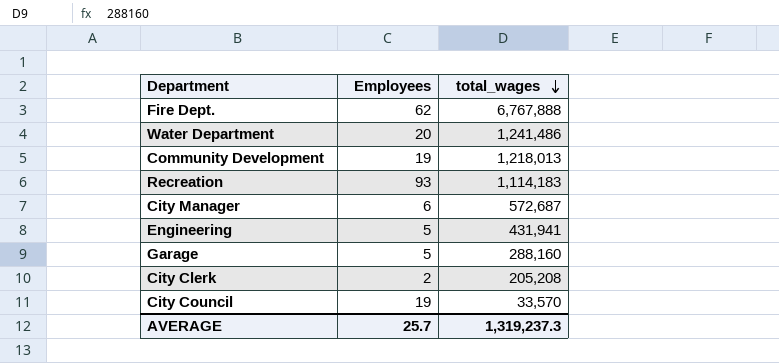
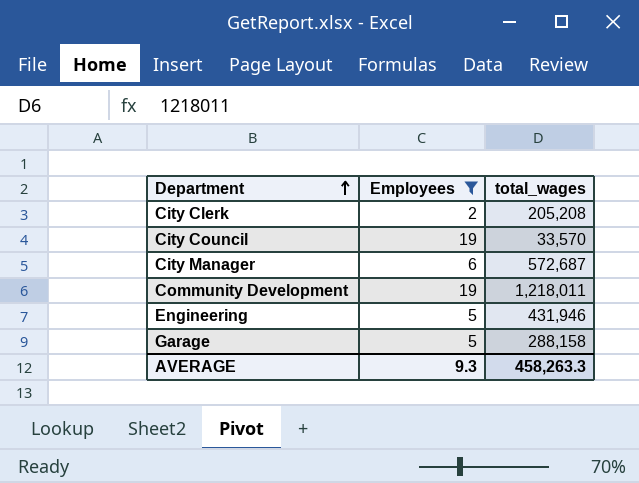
filter: none -> Employees <= 19
row order: total_wages descending -> Department ascending
Community Development | total_wages: 1,218,013 -> 1,218,011
Engineering | total_wages: 431,941 -> 431,946
Garage | total_wages: 288,160 -> 288,158
AVERAGE | Employees: 25.7 -> 9.3
AVERAGE | total_wages: 1,319,237.3 -> 458,263.3

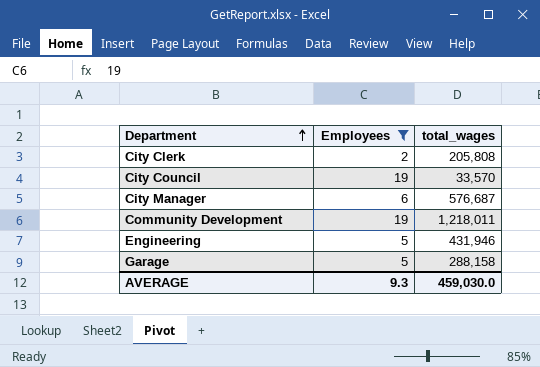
City Clerk | total_wages: 205,208 -> 205,808
City Manager | total_wages: 572,687 -> 576,687
AVERAGE | total_wages: 458,263.3 -> 459,030.0

